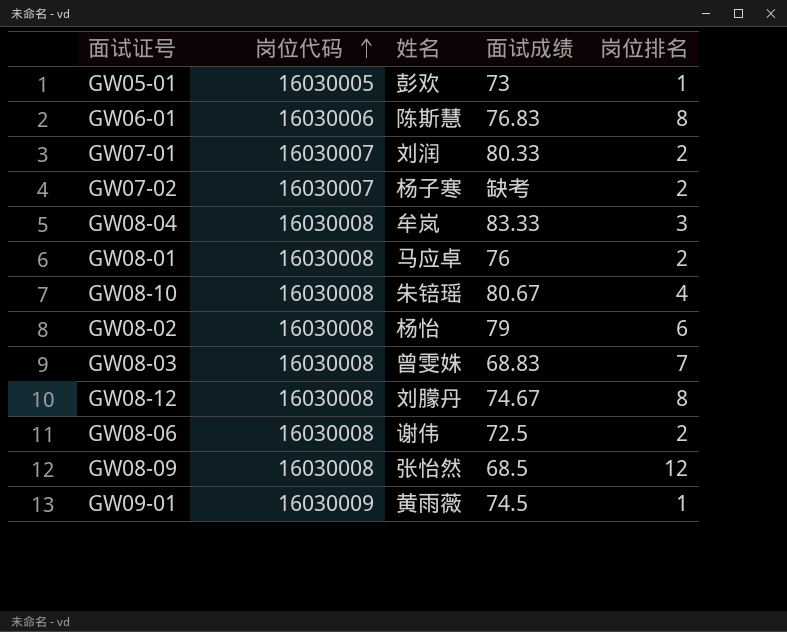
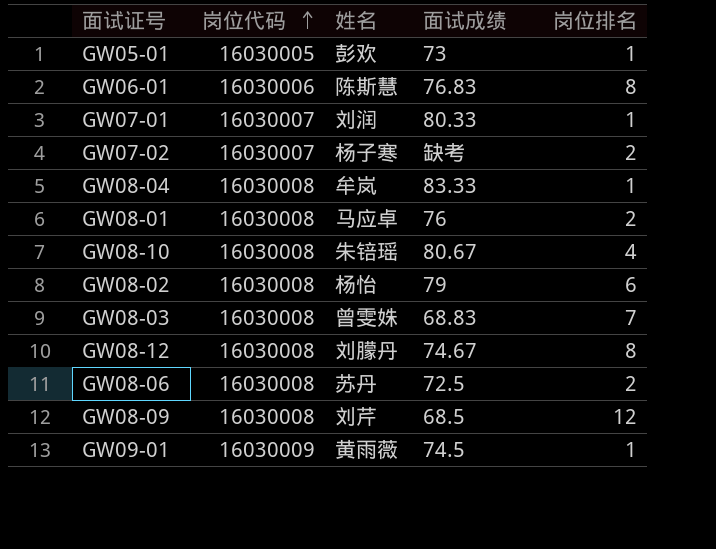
GW07-01 | 岗位排名: 2 -> 1
GW08-04 | 岗位排名: 3 -> 1
GW08-06 | 姓名: 谢伟 -> 苏丹
GW08-09 | 姓名: 张怡然 -> 刘芹

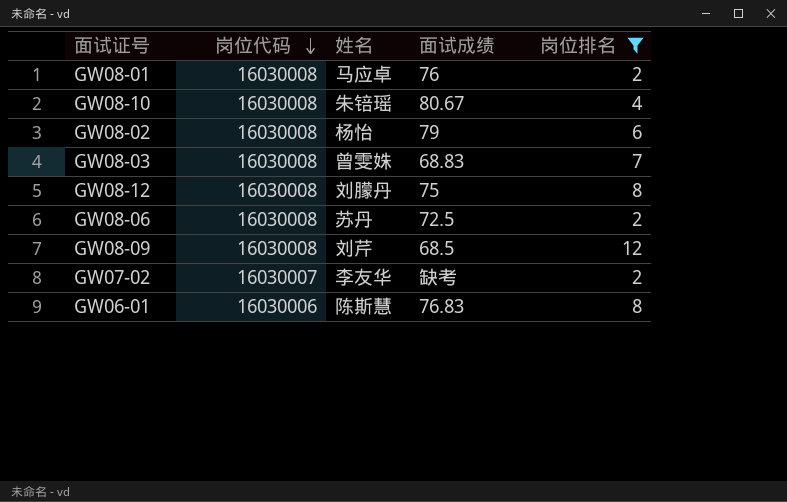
filter: none -> 岗位排名 != 1
row order: 岗位代码 ascending -> 岗位代码 descending
GW08-12 | 面试成绩: 74.67 -> 75
GW07-02 | 姓名: 杨子寒 -> 李友华

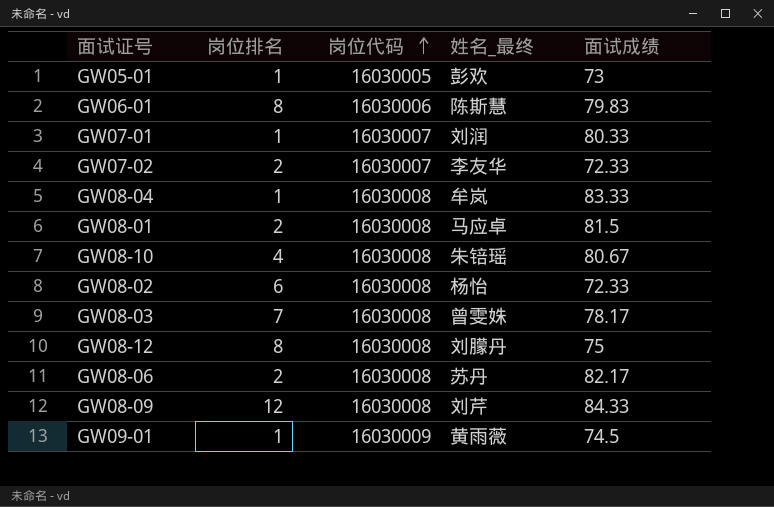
filter: 岗位排名 != 1 -> none
row order: 岗位代码 descending -> 岗位代码 ascending
column 岗位排名 | position: 5 -> 2
column name: 姓名 -> 姓名_最终
GW06-01 | 面试成绩: 76.83 -> 79.83
GW07-02 | 面试成绩: 缺考 -> 72.33
GW08-01 | 面试成绩: 76 -> 81.5
GW08-02 | 面试成绩: 79 -> 72.33
GW08-03 | 面试成绩: 68.83 -> 78.17
GW08-06 | 面试成绩: 72.5 -> 82.17
GW08-09 | 面试成绩: 68.5 -> 84.33

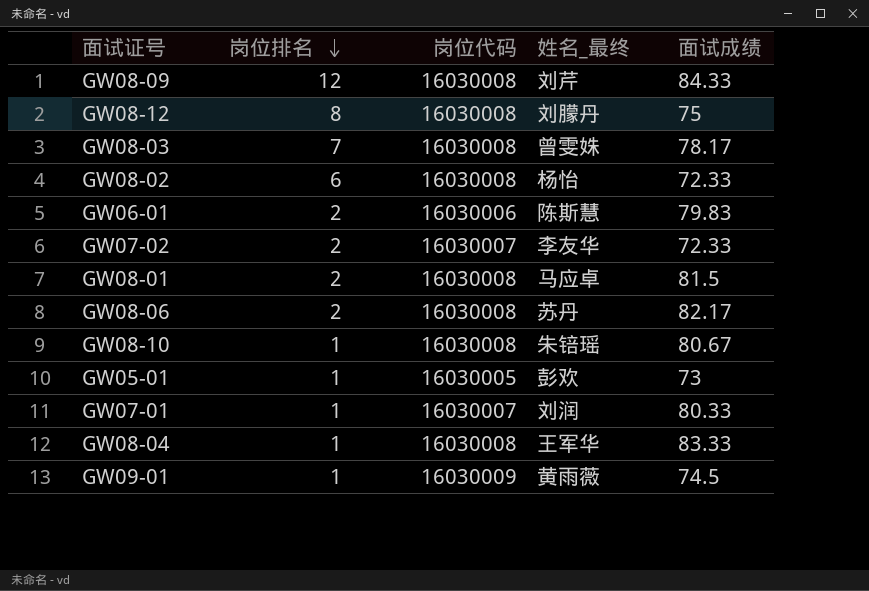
row order: 岗位代码 ascending -> 岗位排名 descending
GW06-01 | 岗位排名: 8 -> 2
GW08-10 | 岗位排名: 4 -> 1
GW08-04 | 姓名_最终: 牟岚 -> 王军华

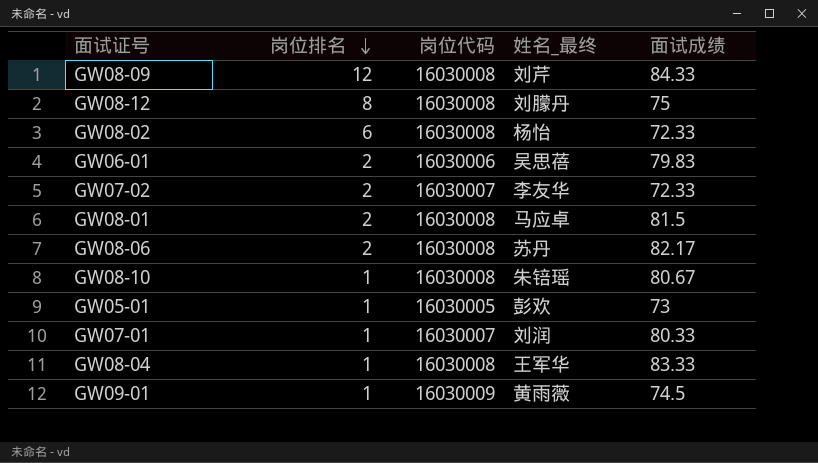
row GW08-03: 7 | 16030008 | 曾雯姝 | 78.17 -> none
GW06-01 | 姓名_最终: 陈斯慧 -> 吴思蓓

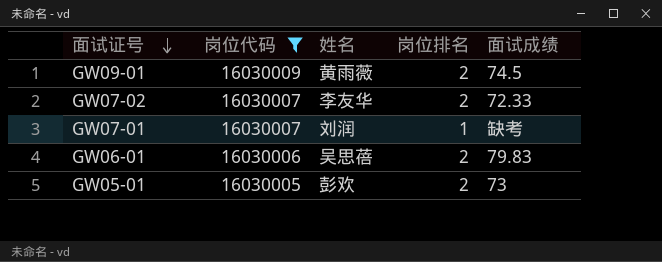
filter: none -> 岗位代码 != 16030008
row order: 岗位排名 descending -> 面试证号 descending
column name: 姓名_最终 -> 姓名
column 岗位排名 | position: 2 -> 4
GW09-01 | 岗位排名: 1 -> 2
GW07-01 | 面试成绩: 80.33 -> 缺考
GW05-01 | 岗位排名: 1 -> 2

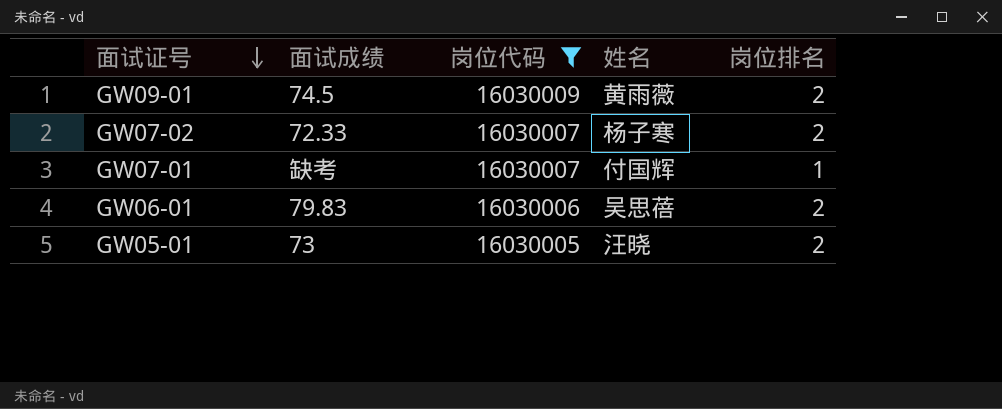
column 面试成绩 | position: 5 -> 2
GW07-02 | 姓名: 李友华 -> 杨子寒
GW07-01 | 姓名: 刘润 -> 付国辉
GW05-01 | 姓名: 彭欢 -> 汪晓

